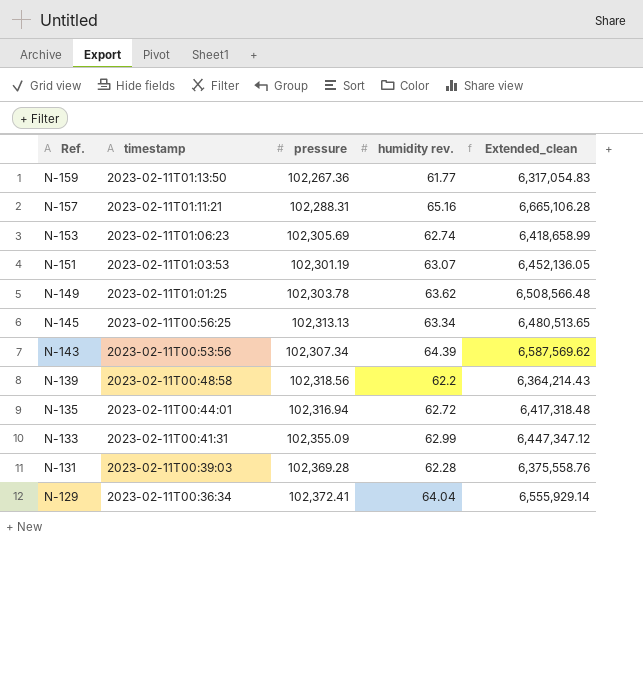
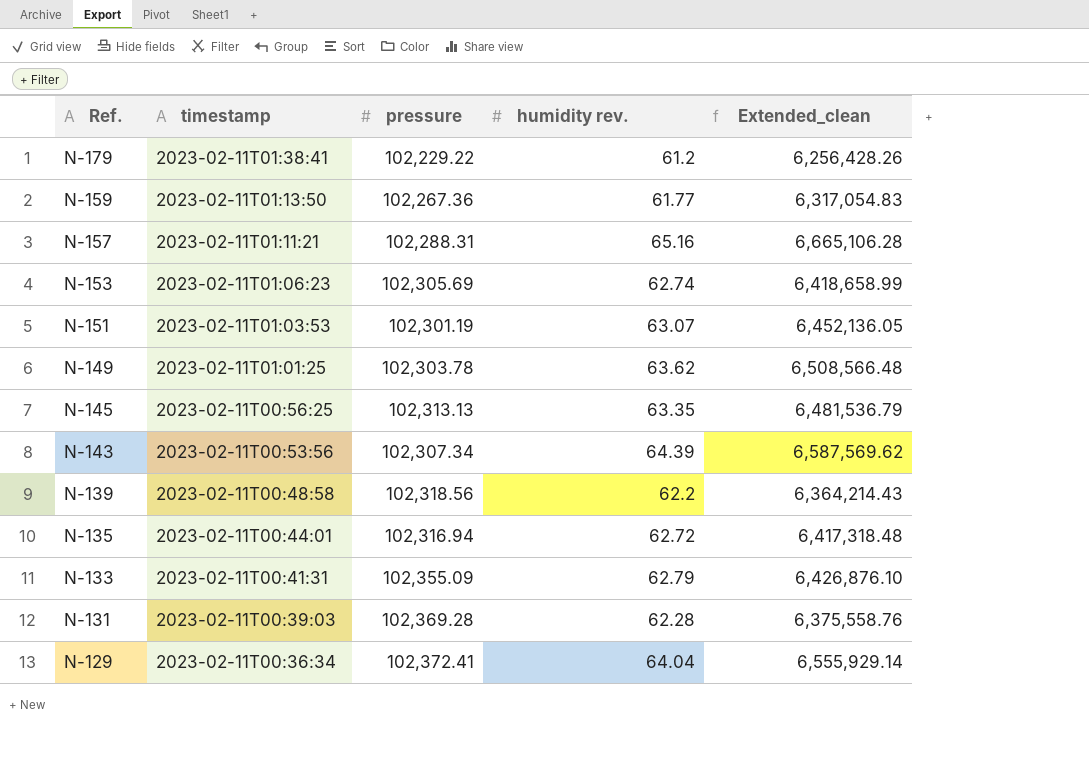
row N-179: none -> 2023-02-11T01:38:41 | 102,229.22 | 61.2 | 6,256,428.26
N-145 | humidity rev.: 63.34 -> 63.35
N-145 | Extended_clean: 6,480,513.65 -> 6,481,536.79
N-133 | humidity rev.: 62.99 -> 62.79
N-133 | Extended_clean: 6,447,347.12 -> 6,426,876.10

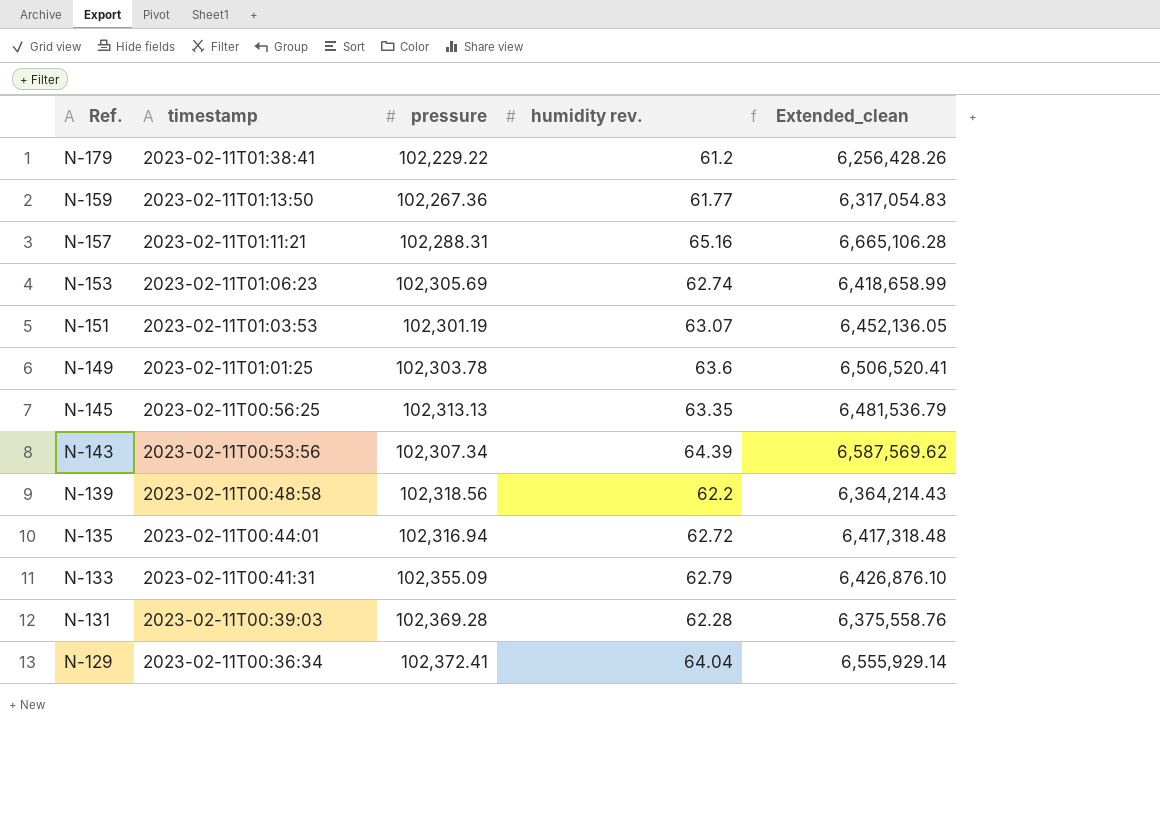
N-149 | humidity rev.: 63.62 -> 63.6
N-149 | Extended_clean: 6,508,566.48 -> 6,506,520.41

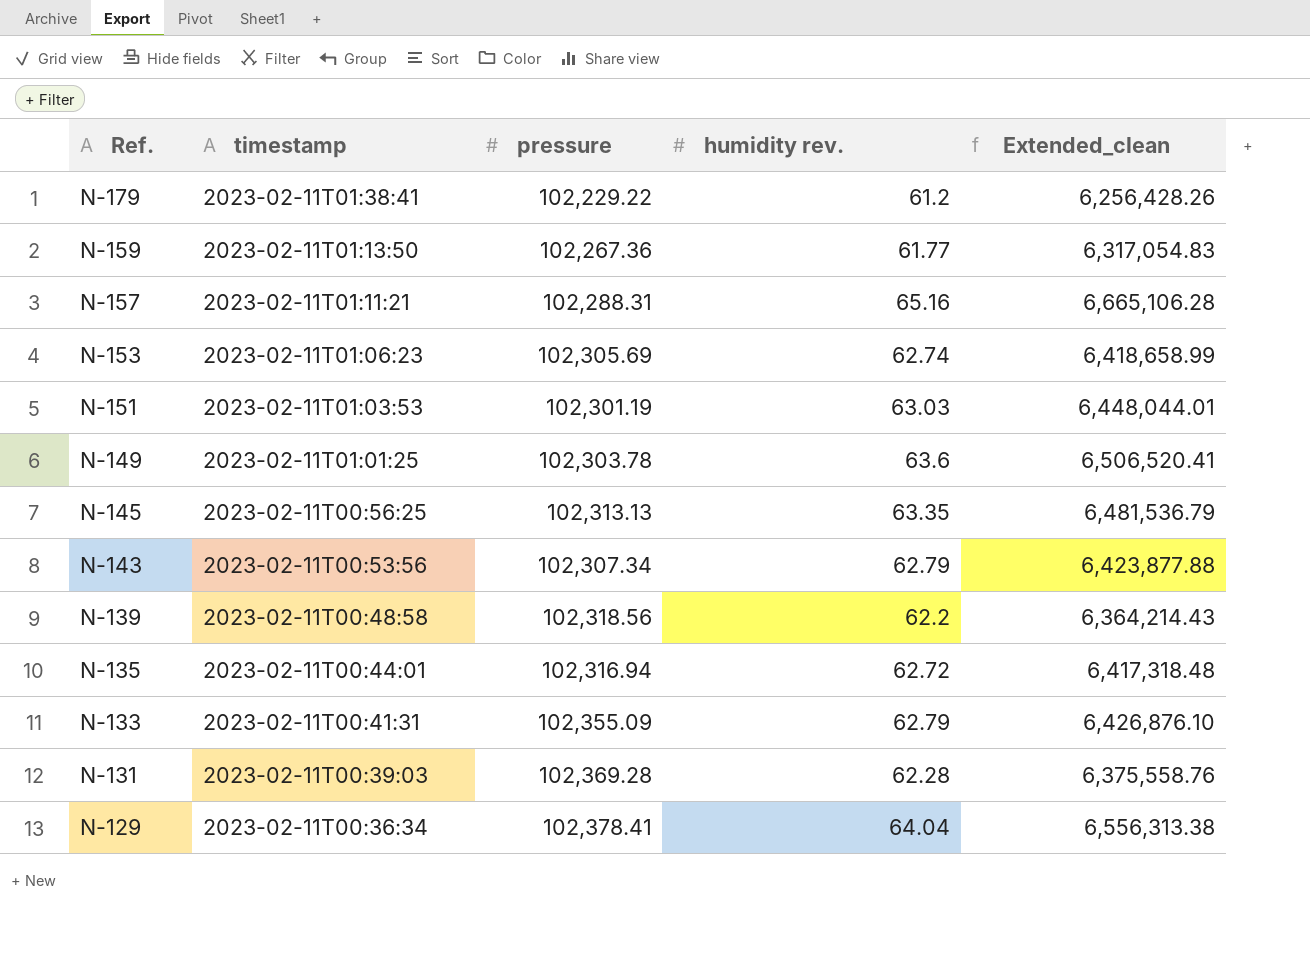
N-151 | humidity rev.: 63.07 -> 63.03
N-151 | Extended_clean: 6,452,136.05 -> 6,448,044.01
N-143 | humidity rev.: 64.39 -> 62.79
N-143 | Extended_clean: 6,587,569.62 -> 6,423,877.88
N-129 | pressure: 102,372.41 -> 102,378.41
N-129 | Extended_clean: 6,555,929.14 -> 6,556,313.38

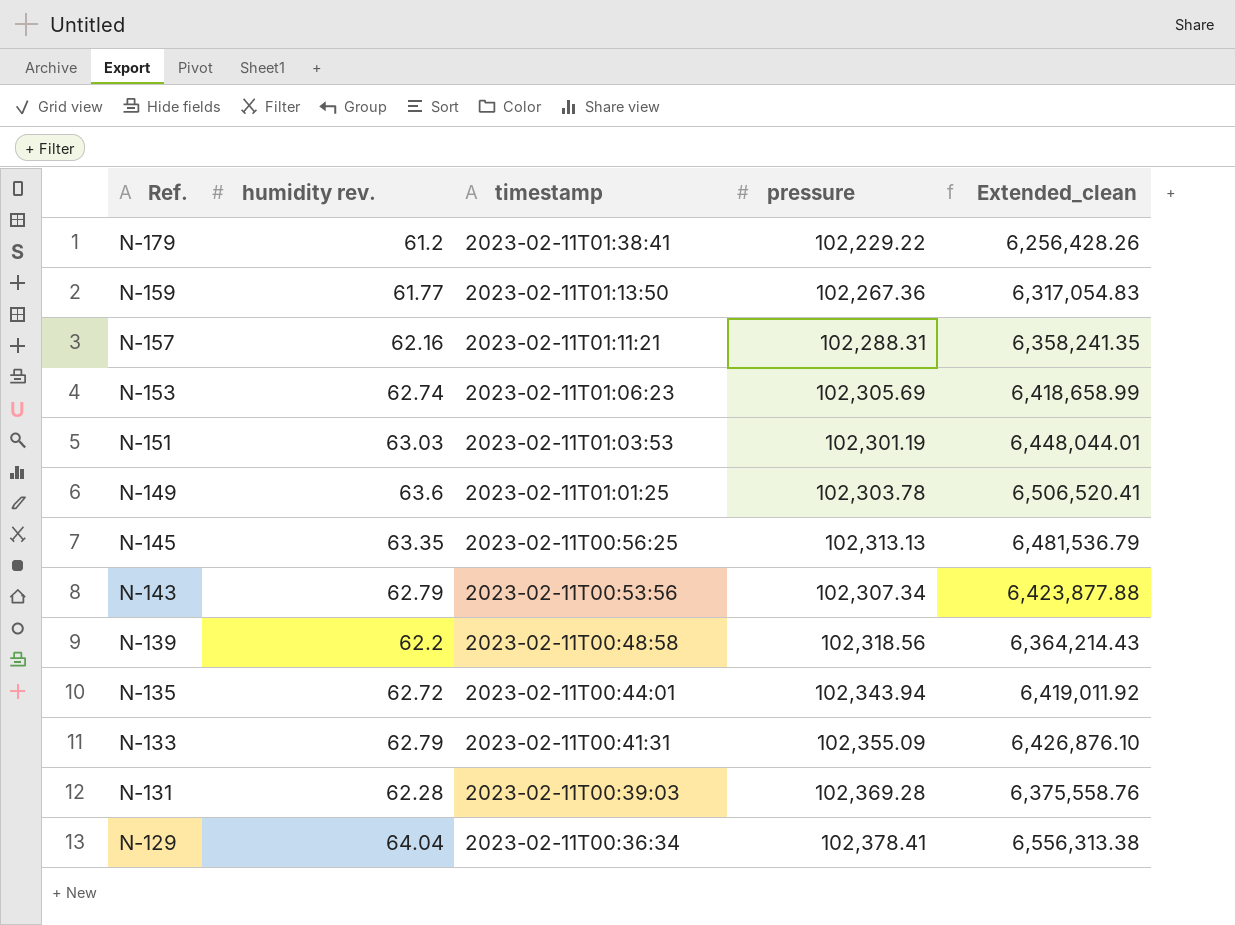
column humidity rev. | position: 4 -> 2
N-157 | humidity rev.: 65.16 -> 62.16
N-157 | Extended_clean: 6,665,106.28 -> 6,358,241.35
N-135 | pressure: 102,316.94 -> 102,343.94
N-135 | Extended_clean: 6,417,318.48 -> 6,419,011.92

